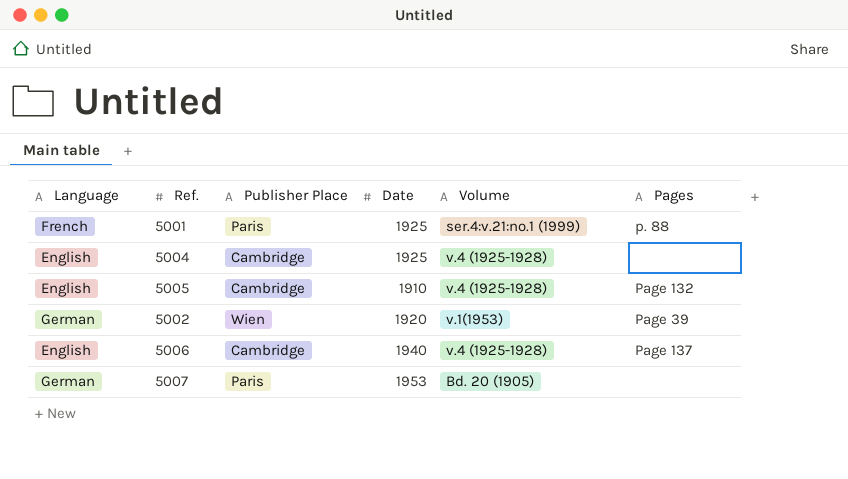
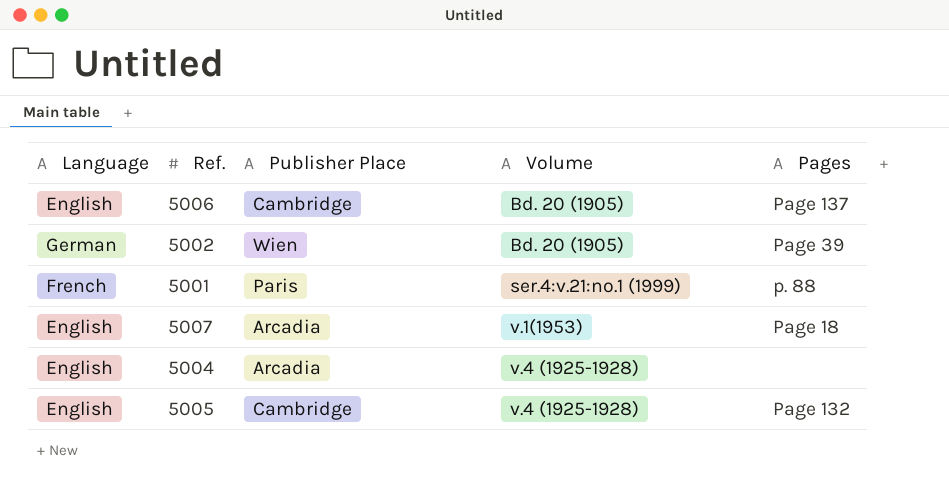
row order: none -> Volume ascending
column Date | position: 4 -> none
5006 | Volume: v.4 (1925-1928) -> Bd. 20 (1905)
5002 | Volume: v.1(1953) -> Bd. 20 (1905)
5007 | Language: German -> English
5007 | Publisher Place: Paris -> Arcadia
5007 | Volume: Bd. 20 (1905) -> v.1(1953)
5007 | Pages: none -> Page 18
5004 | Publisher Place: Cambridge -> Arcadia

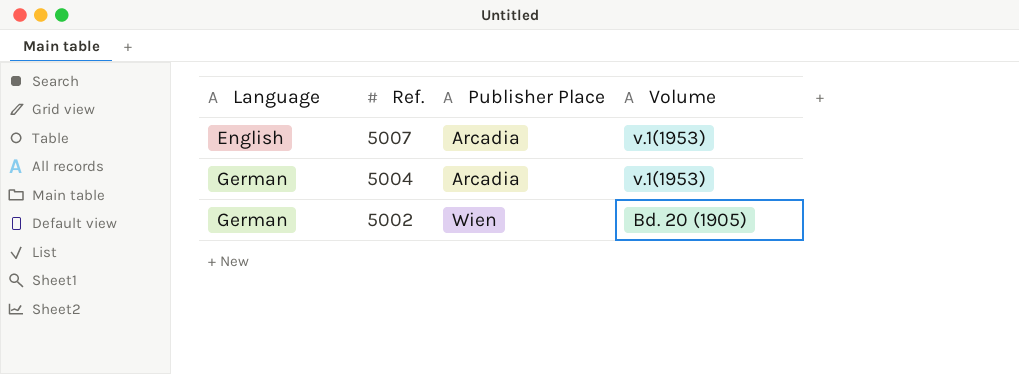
row order: Volume ascending -> Language ascending
column Pages | position: 5 -> none
row 5006: English | Cambridge | Bd. 20 (1905) | Page 137 -> none
row 5001: French | Paris | ser.4:v.21:no.1 (1999) | p. 88 -> none
row 5005: English | Cambridge | v.4 (1925-1928) | Page 132 -> none
5004 | Language: English -> German
5004 | Volume: v.4 (1925-1928) -> v.1(1953)

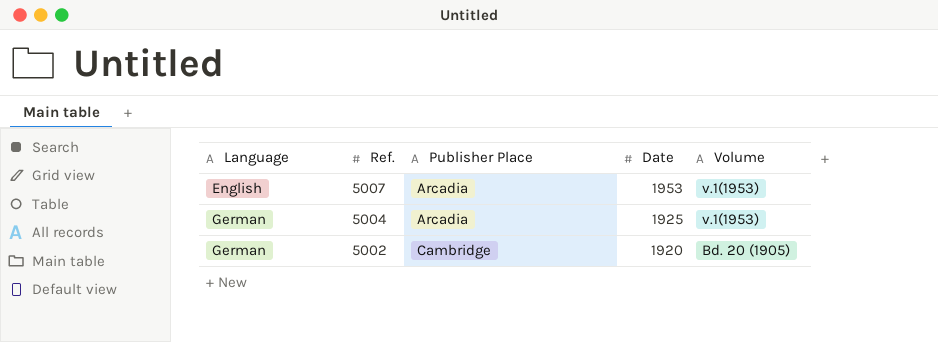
column Date | position: none -> 4
5002 | Publisher Place: Wien -> Cambridge

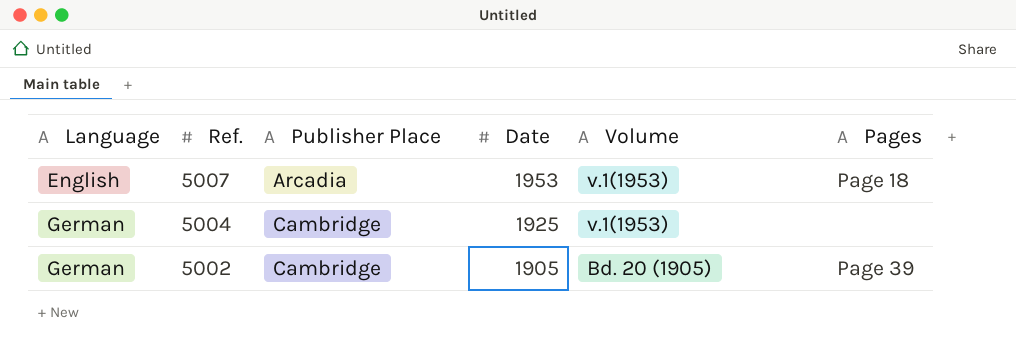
column Pages | position: none -> 6
5004 | Publisher Place: Arcadia -> Cambridge
5002 | Date: 1920 -> 1905

